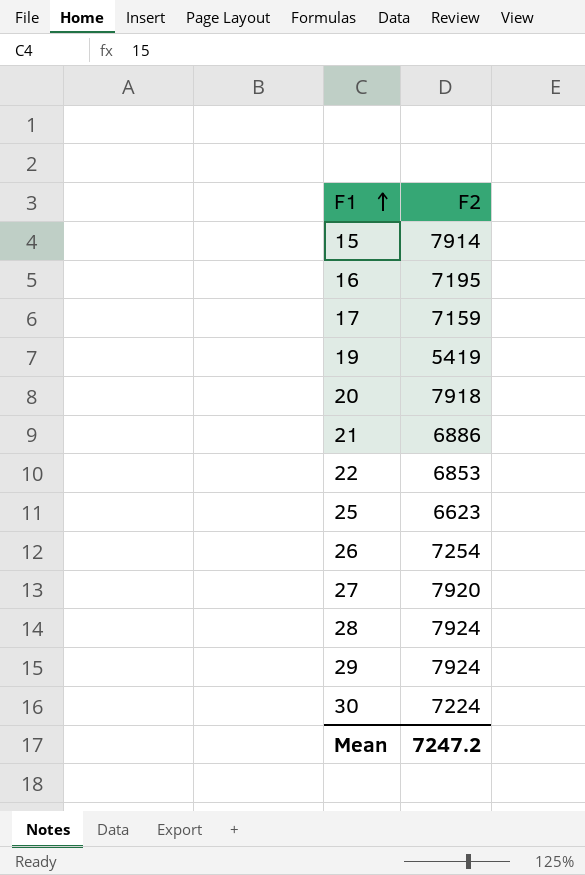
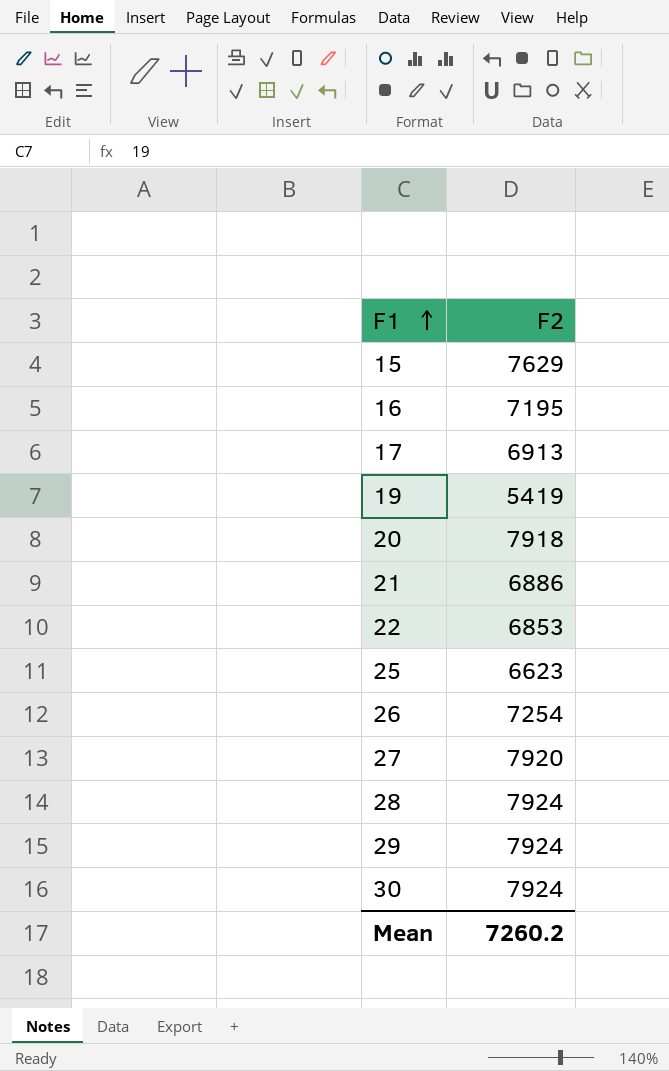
15 | F2: 7914 -> 7629
17 | F2: 7159 -> 6913
30 | F2: 7224 -> 7924
Mean | F2: 7247.2 -> 7260.2

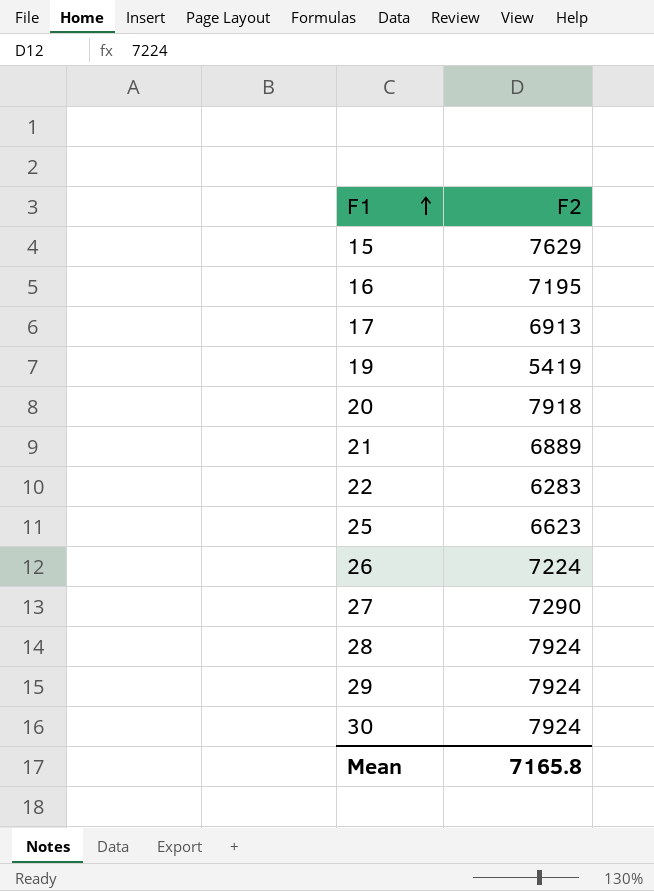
21 | F2: 6886 -> 6889
22 | F2: 6853 -> 6283
26 | F2: 7254 -> 7224
27 | F2: 7920 -> 7290
Mean | F2: 7260.2 -> 7165.8

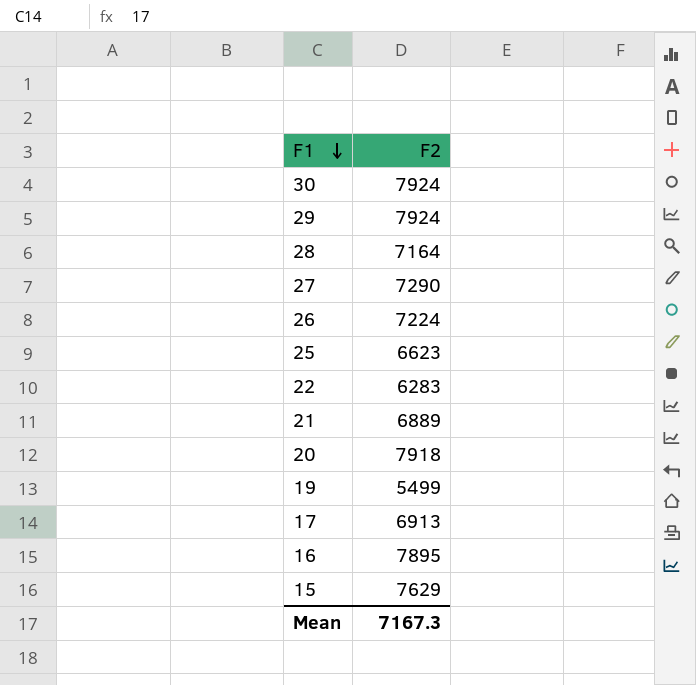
row order: F1 ascending -> F1 descending
28 | F2: 7924 -> 7164
19 | F2: 5419 -> 5499
16 | F2: 7195 -> 7895
Mean | F2: 7165.8 -> 7167.3

